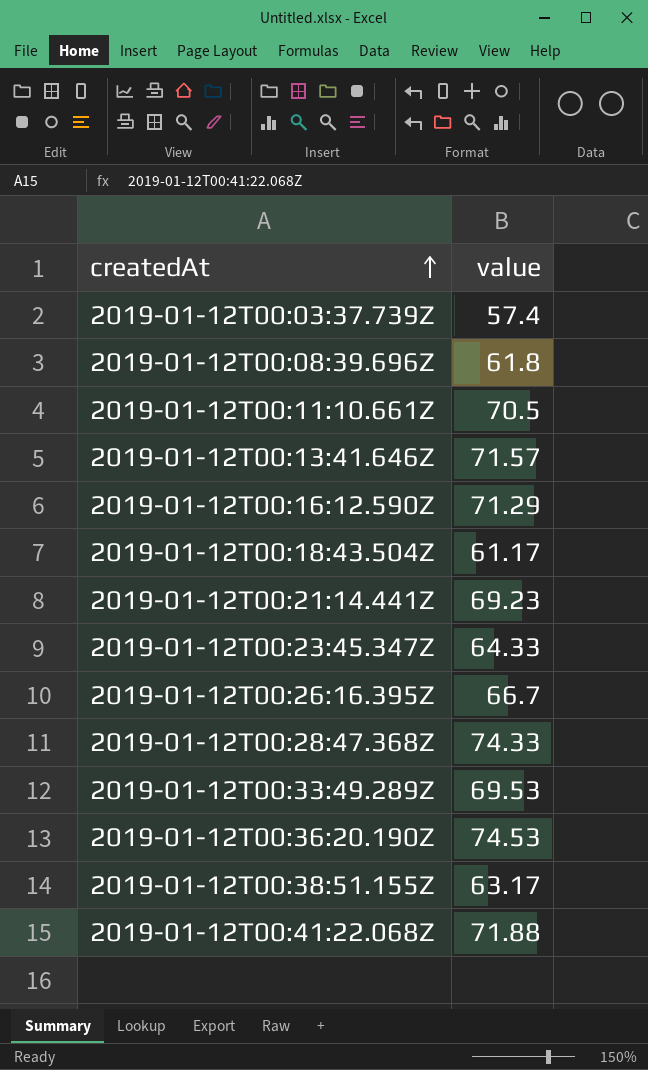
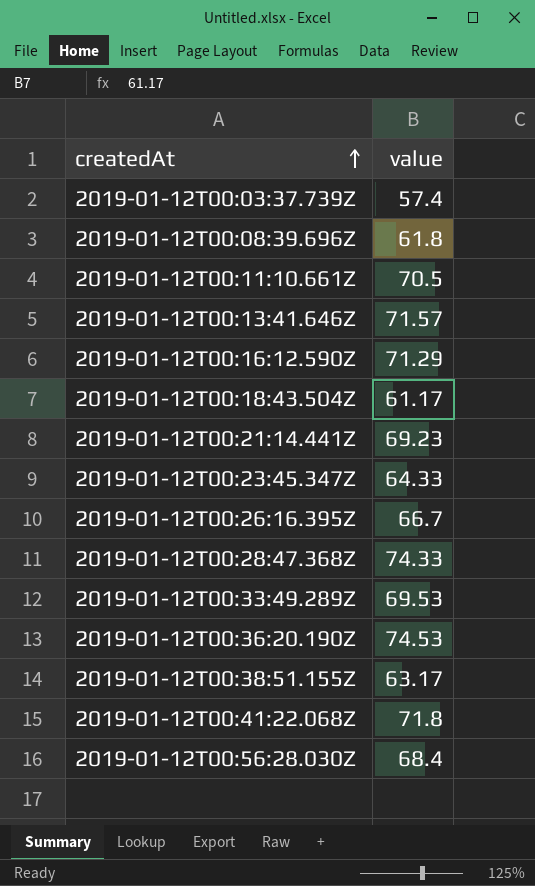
2019-01-12T00:41:22.068Z | value: 71.88 -> 71.8
row 2019-01-12T00:56:28.030Z: none -> 68.4

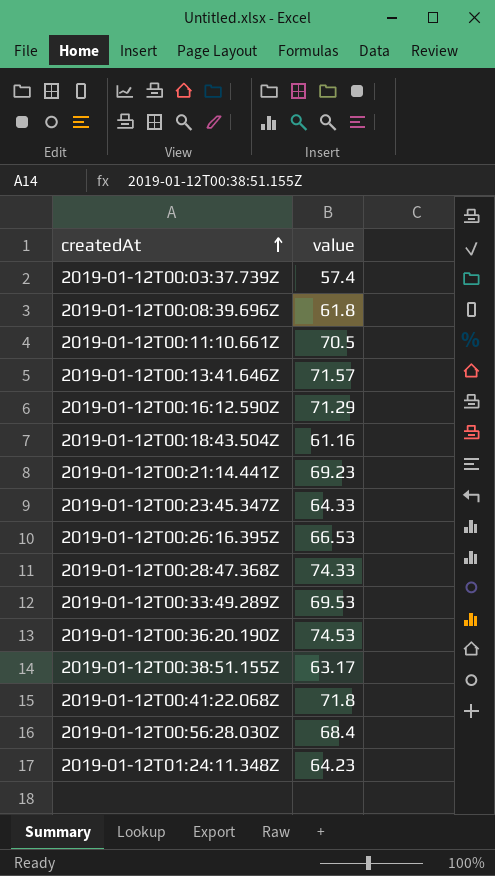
2019-01-12T00:18:43.504Z | value: 61.17 -> 61.16
2019-01-12T00:26:16.395Z | value: 66.7 -> 66.53
row 2019-01-12T01:24:11.348Z: none -> 64.23

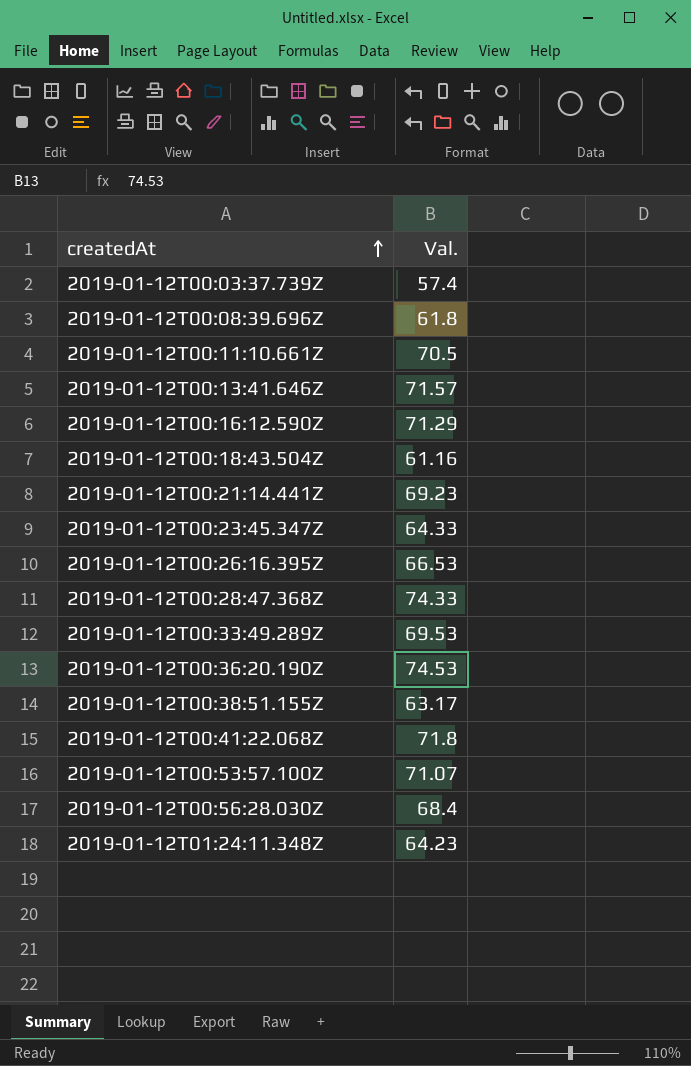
column name: value -> Val.
row 2019-01-12T00:53:57.100Z: none -> 71.07

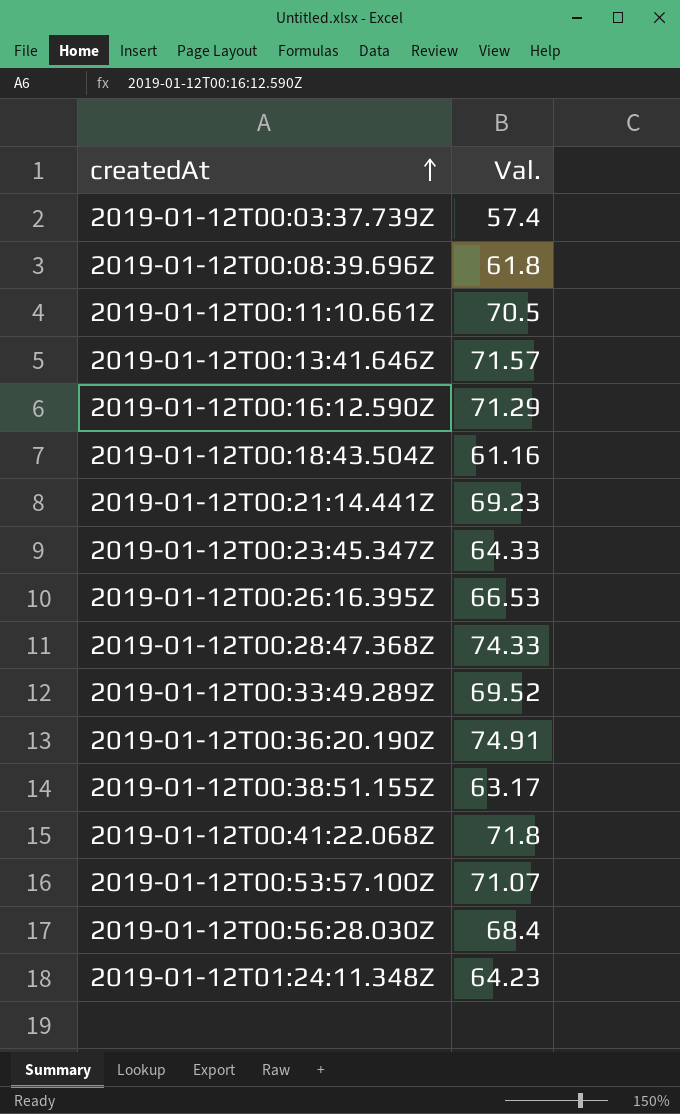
2019-01-12T00:33:49.289Z | Val.: 69.53 -> 69.52
2019-01-12T00:36:20.190Z | Val.: 74.53 -> 74.91

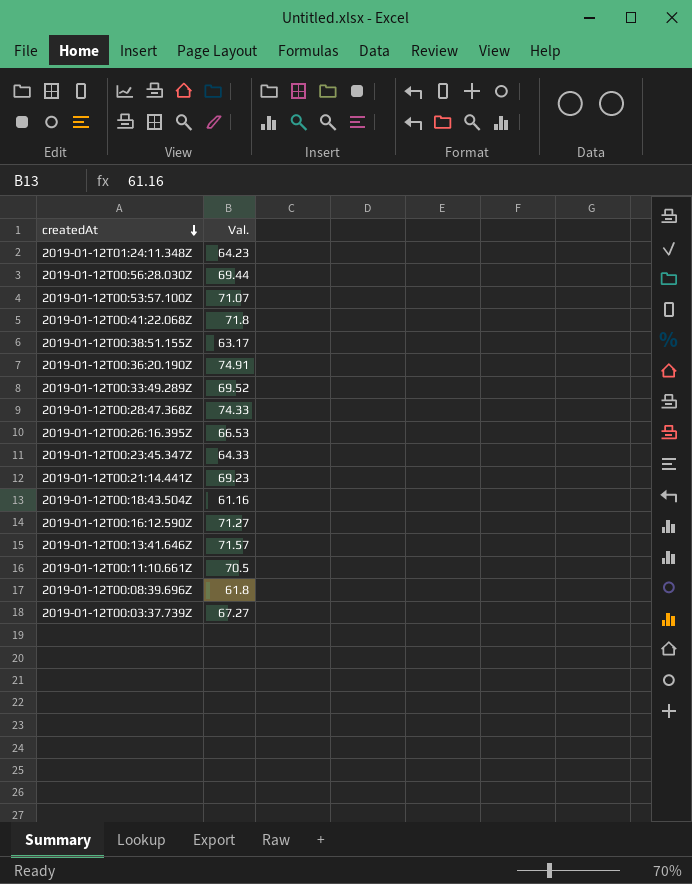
row order: createdAt ascending -> createdAt descending
2019-01-12T00:56:28.030Z | Val.: 68.4 -> 69.44
2019-01-12T00:16:12.590Z | Val.: 71.29 -> 71.27
2019-01-12T00:03:37.739Z | Val.: 57.4 -> 67.27

